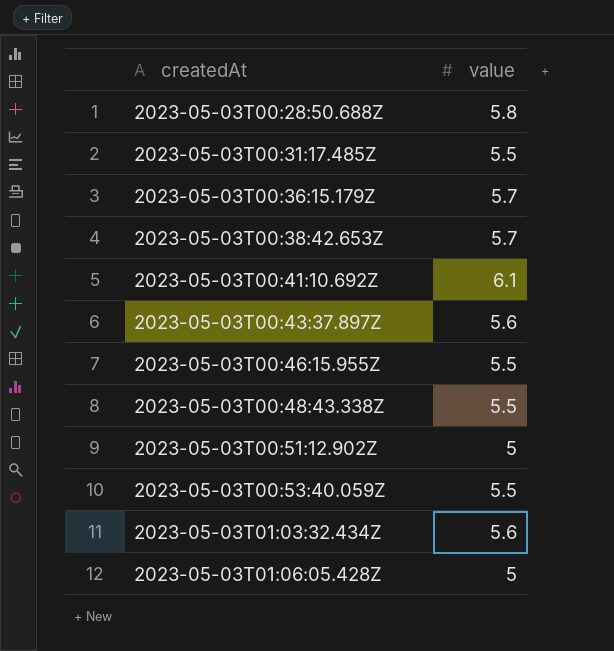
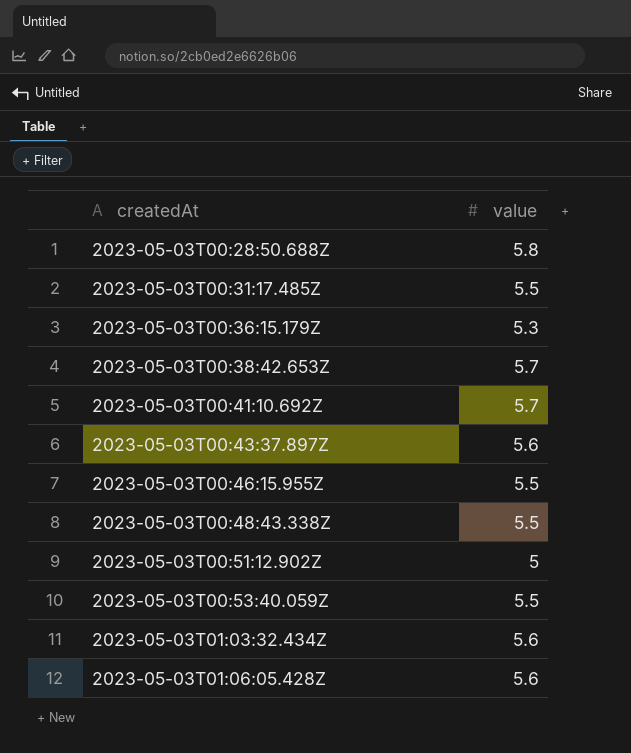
2023-05-03T00:36:15.179Z | value: 5.7 -> 5.3
2023-05-03T00:41:10.692Z | value: 6.1 -> 5.7
2023-05-03T01:06:05.428Z | value: 5 -> 5.6

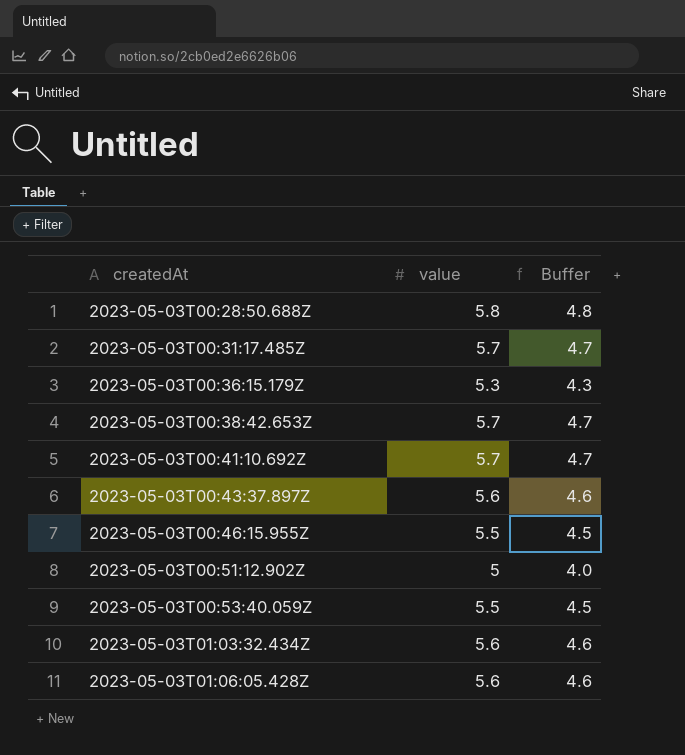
column Buffer | formula: none -> [value] - 1
row 2023-05-03T00:48:43.338Z: 5.5 -> none
2023-05-03T00:31:17.485Z | value: 5.5 -> 5.7

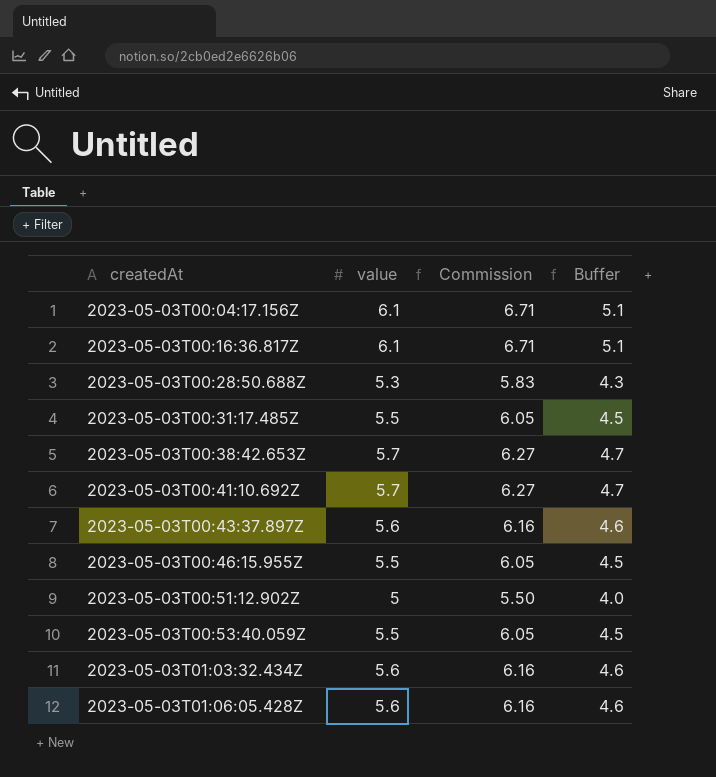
column Commission | formula: none -> [value] * 1.1
row 2023-05-03T00:36:15.179Z: 5.3 | 4.3 -> none
row 2023-05-03T00:04:17.156Z: none -> 6.1 | 6.71 | 5.1
row 2023-05-03T00:16:36.817Z: none -> 6.1 | 6.71 | 5.1
2023-05-03T00:28:50.688Z | value: 5.8 -> 5.3
2023-05-03T00:28:50.688Z | Buffer: 4.8 -> 4.3
2023-05-03T00:31:17.485Z | value: 5.7 -> 5.5
2023-05-03T00:31:17.485Z | Buffer: 4.7 -> 4.5

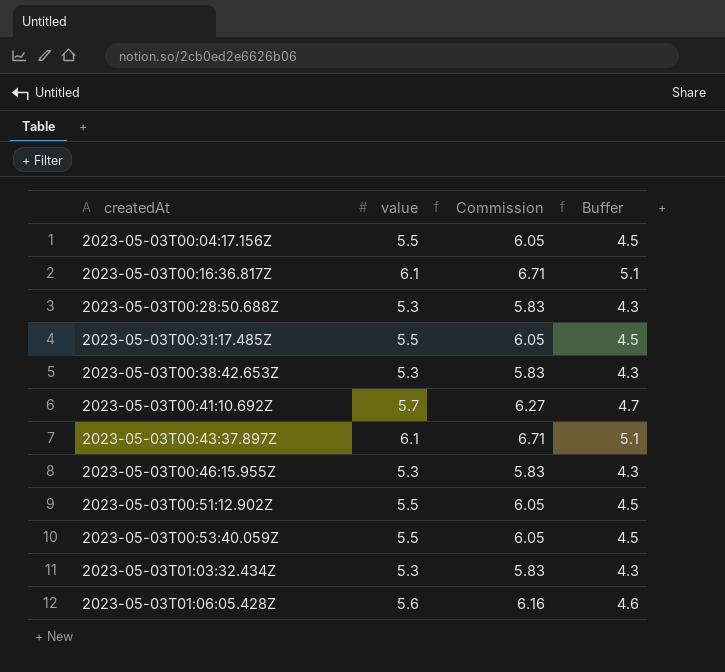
2023-05-03T00:04:17.156Z | value: 6.1 -> 5.5
2023-05-03T00:04:17.156Z | Commission: 6.71 -> 6.05
2023-05-03T00:04:17.156Z | Buffer: 5.1 -> 4.5
2023-05-03T00:38:42.653Z | value: 5.7 -> 5.3
2023-05-03T00:38:42.653Z | Commission: 6.27 -> 5.83
2023-05-03T00:38:42.653Z | Buffer: 4.7 -> 4.3
2023-05-03T00:43:37.897Z | value: 5.6 -> 6.1
2023-05-03T00:43:37.897Z | Commission: 6.16 -> 6.71
2023-05-03T00:43:37.897Z | Buffer: 4.6 -> 5.1
2023-05-03T00:46:15.955Z | value: 5.5 -> 5.3
2023-05-03T00:46:15.955Z | Commission: 6.05 -> 5.83
2023-05-03T00:46:15.955Z | Buffer: 4.5 -> 4.3
2023-05-03T00:51:12.902Z | value: 5 -> 5.5
2023-05-03T00:51:12.902Z | Commission: 5.50 -> 6.05
2023-05-03T00:51:12.902Z | Buffer: 4.0 -> 4.5
2023-05-03T01:03:32.434Z | value: 5.6 -> 5.3
2023-05-03T01:03:32.434Z | Commission: 6.16 -> 5.83
2023-05-03T01:03:32.434Z | Buffer: 4.6 -> 4.3

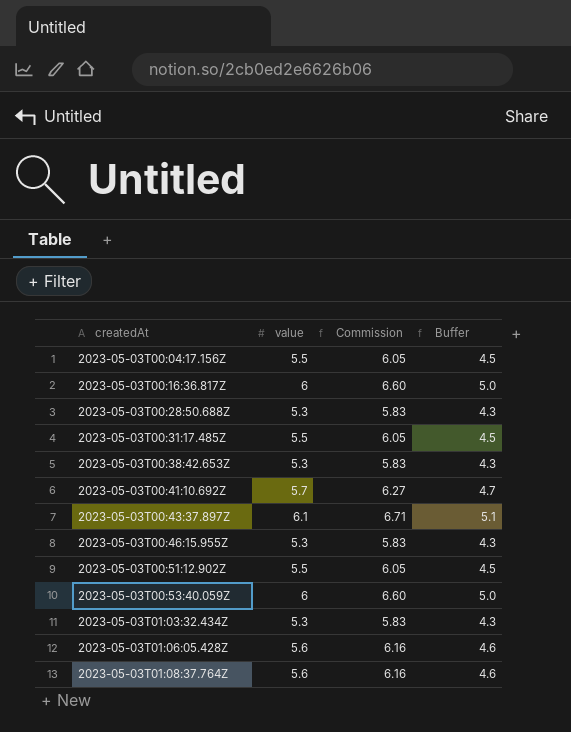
2023-05-03T00:16:36.817Z | value: 6.1 -> 6
2023-05-03T00:16:36.817Z | Commission: 6.71 -> 6.60
2023-05-03T00:16:36.817Z | Buffer: 5.1 -> 5.0
2023-05-03T00:53:40.059Z | value: 5.5 -> 6
2023-05-03T00:53:40.059Z | Commission: 6.05 -> 6.60
2023-05-03T00:53:40.059Z | Buffer: 4.5 -> 5.0
row 2023-05-03T01:08:37.764Z: none -> 5.6 | 6.16 | 4.6

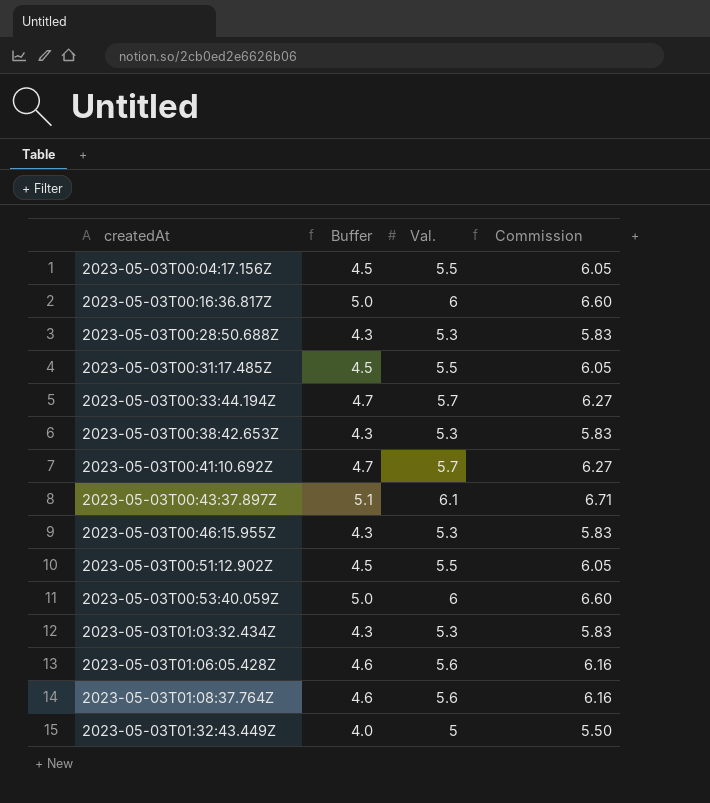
column Buffer | position: 4 -> 2
column name: value -> Val.
row 2023-05-03T00:33:44.194Z: none -> 4.7 | 5.7 | 6.27
row 2023-05-03T01:32:43.449Z: none -> 4.0 | 5 | 5.50

